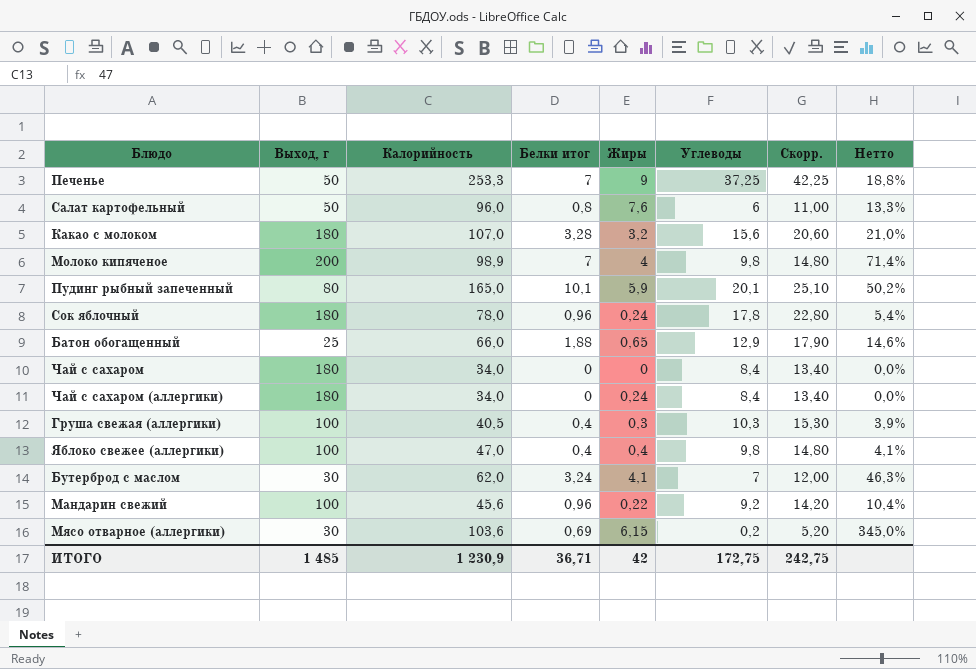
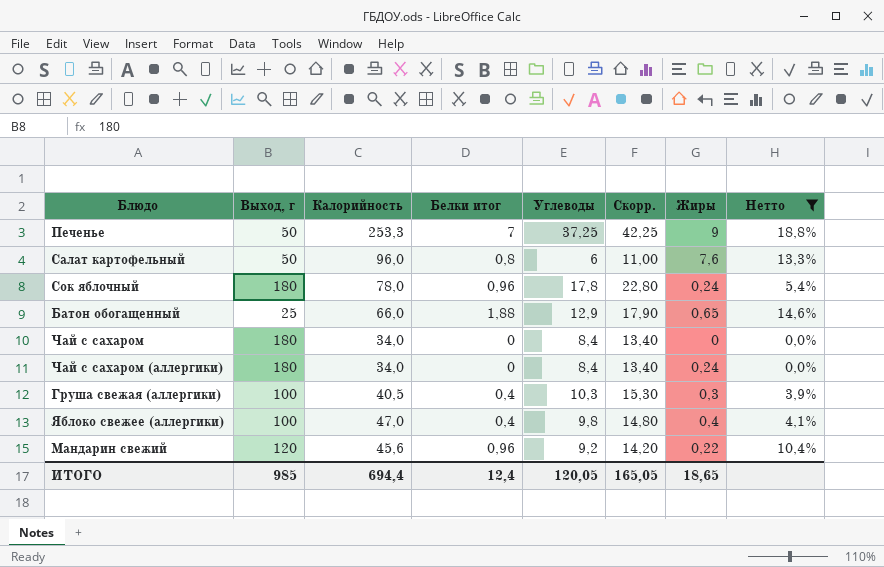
filter: none -> Нетто <= 18,8%
column Жиры | position: 5 -> 7
Мандарин свежий | Выход, г: 100 -> 120
ИТОГО | Выход, г: 1 485 -> 985
ИТОГО | Калорийность: 1 230,9 -> 694,4
ИТОГО | Белки итог: 36,71 -> 12,4
ИТОГО | Углеводы: 172,75 -> 120,05
ИТОГО | Скорр.: 242,75 -> 165,05
ИТОГО | Жиры: 42 -> 18,65

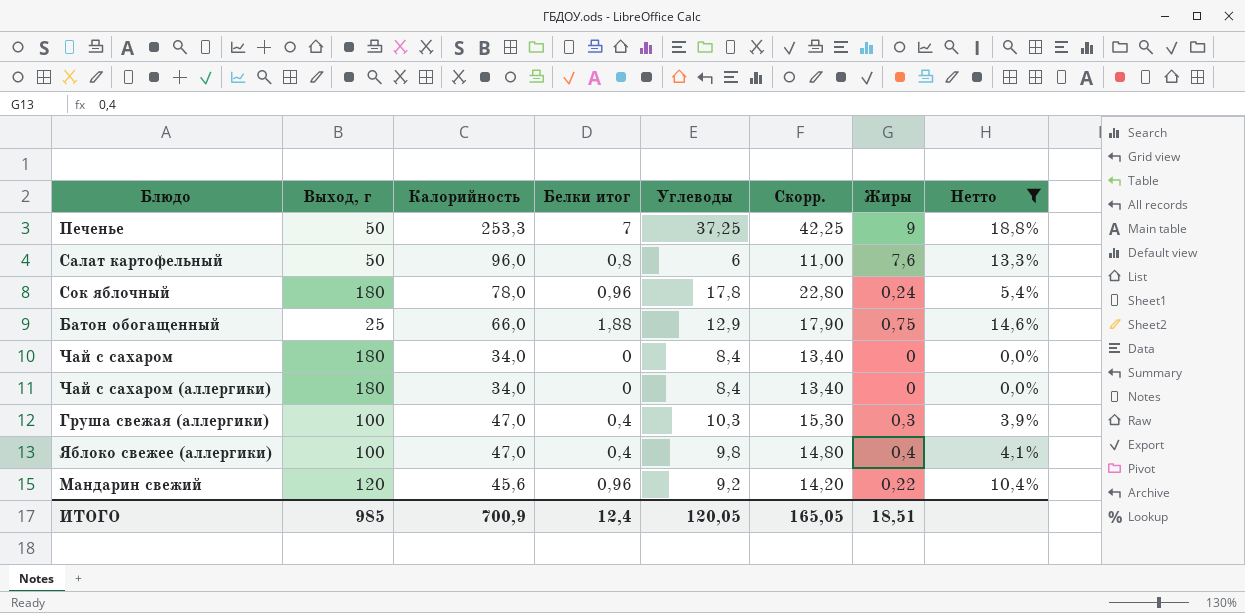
Батон обогащенный | Жиры: 0,65 -> 0,75
Чай с сахаром (аллергики) | Жиры: 0,24 -> 0
Груша свежая (аллергики) | Калорийность: 40,5 -> 47,0
ИТОГО | Калорийность: 694,4 -> 700,9
ИТОГО | Жиры: 18,65 -> 18,51

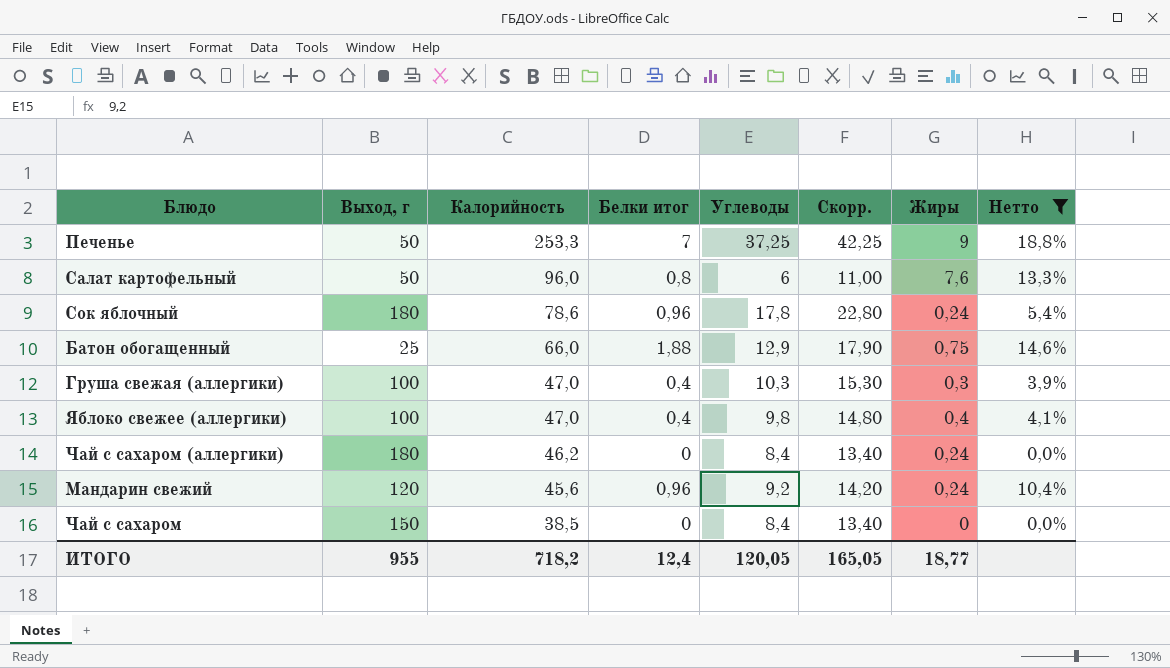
row order: none -> Калорийность descending
Сок яблочный | Калорийность: 78,0 -> 78,6
Чай с сахаром (аллергики) | Калорийность: 34,0 -> 46,2
Чай с сахаром (аллергики) | Жиры: 0 -> 0,24
Мандарин свежий | Жиры: 0,22 -> 0,24
Чай с сахаром | Выход, г: 180 -> 150
Чай с сахаром | Калорийность: 34,0 -> 38,5
ИТОГО | Выход, г: 985 -> 955
ИТОГО | Калорийность: 700,9 -> 718,2
ИТОГО | Жиры: 18,51 -> 18,77

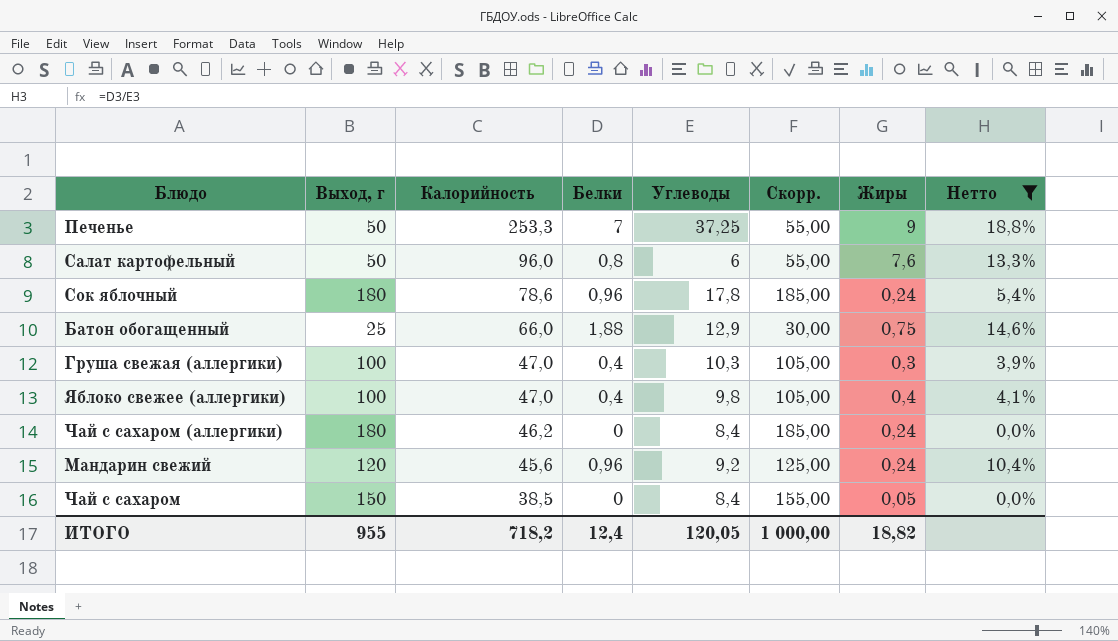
column name: Белки итог -> Белки
column Скорр. | formula: [Углеводы] + 5 -> [Выход, г] + 5
Чай с сахаром | Жиры: 0 -> 0,05
ИТОГО | Скорр.: 165,05 -> 1 000,00
ИТОГО | Жиры: 18,77 -> 18,82

